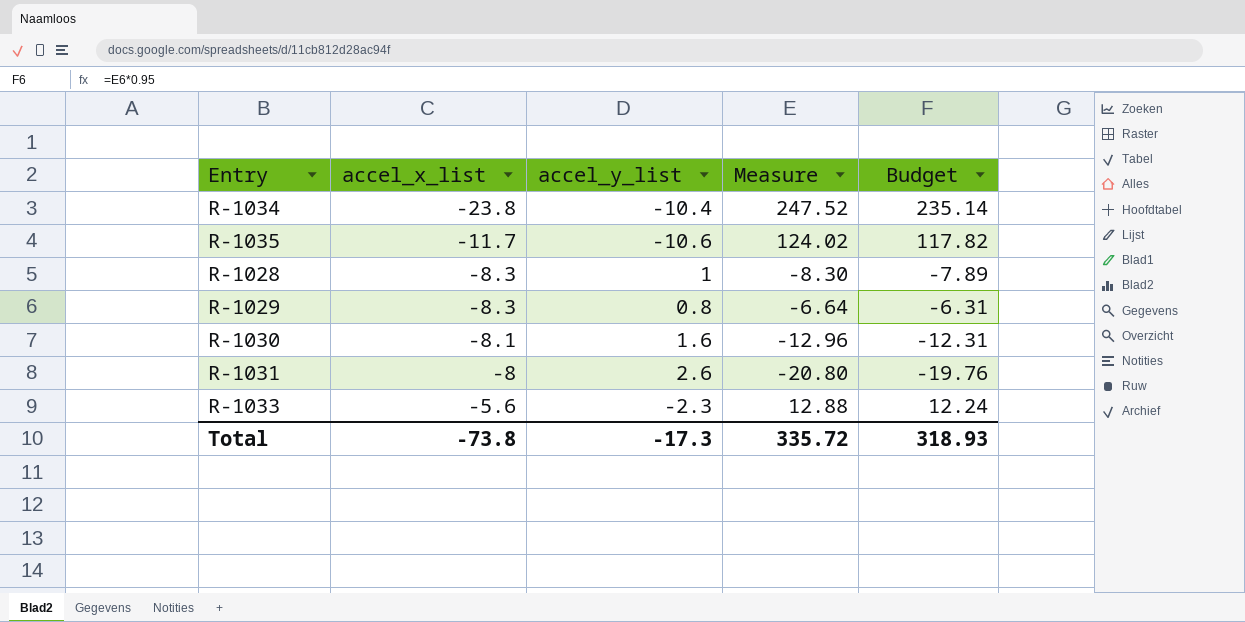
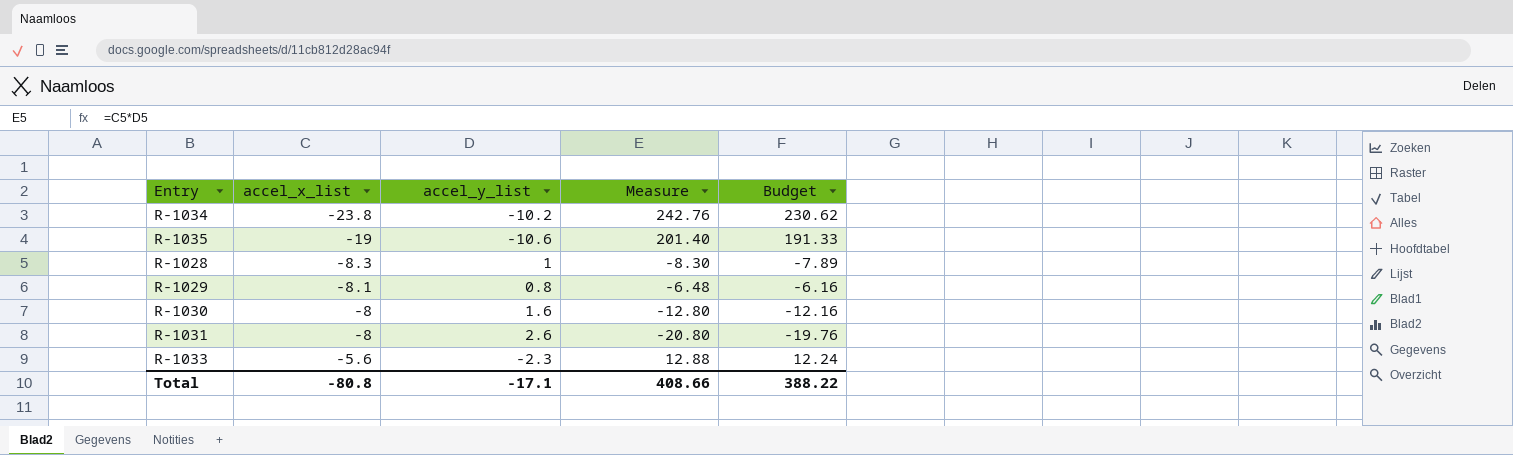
R-1034 | accel_y_list: -10.4 -> -10.2
R-1034 | Measure: 247.52 -> 242.76
R-1034 | Budget: 235.14 -> 230.62
R-1035 | accel_x_list: -11.7 -> -19
R-1035 | Measure: 124.02 -> 201.40
R-1035 | Budget: 117.82 -> 191.33
R-1029 | accel_x_list: -8.3 -> -8.1
R-1029 | Measure: -6.64 -> -6.48
R-1029 | Budget: -6.31 -> -6.16
R-1030 | accel_x_list: -8.1 -> -8
R-1030 | Measure: -12.96 -> -12.80
R-1030 | Budget: -12.31 -> -12.16
Total | accel_x_list: -73.8 -> -80.8
Total | accel_y_list: -17.3 -> -17.1
Total | Measure: 335.72 -> 408.66
Total | Budget: 318.93 -> 388.22

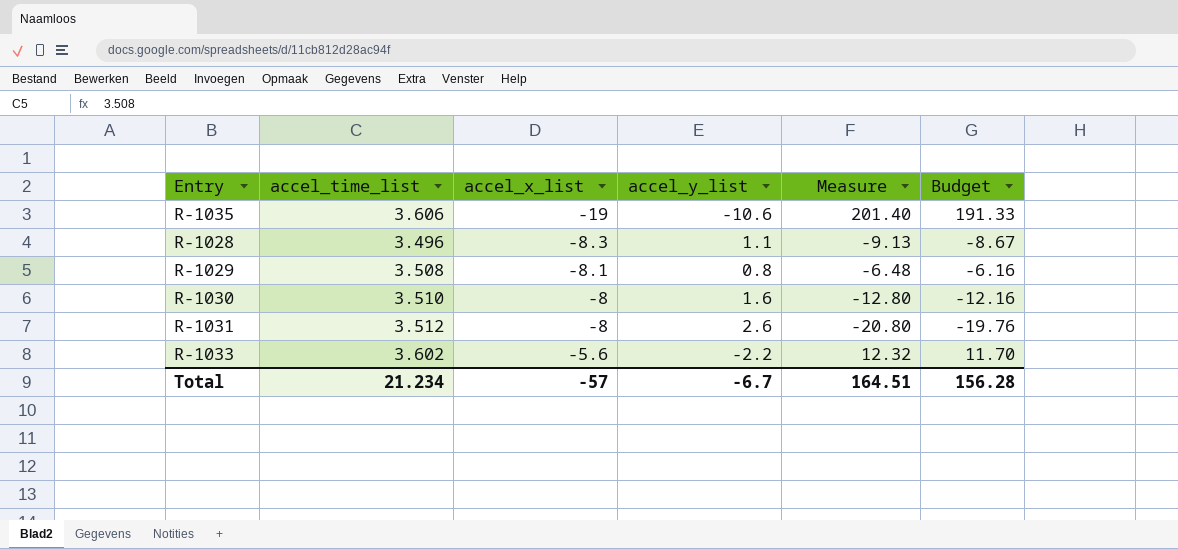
column accel_time_list | position: none -> 2
row R-1034: -23.8 | -10.2 | 242.76 | 230.62 -> none
R-1028 | accel_y_list: 1 -> 1.1
R-1028 | Measure: -8.30 -> -9.13
R-1028 | Budget: -7.89 -> -8.67
R-1033 | accel_y_list: -2.3 -> -2.2
R-1033 | Measure: 12.88 -> 12.32
R-1033 | Budget: 12.24 -> 11.70
Total | accel_x_list: -80.8 -> -57
Total | accel_y_list: -17.1 -> -6.7
Total | Measure: 408.66 -> 164.51
Total | Budget: 388.22 -> 156.28

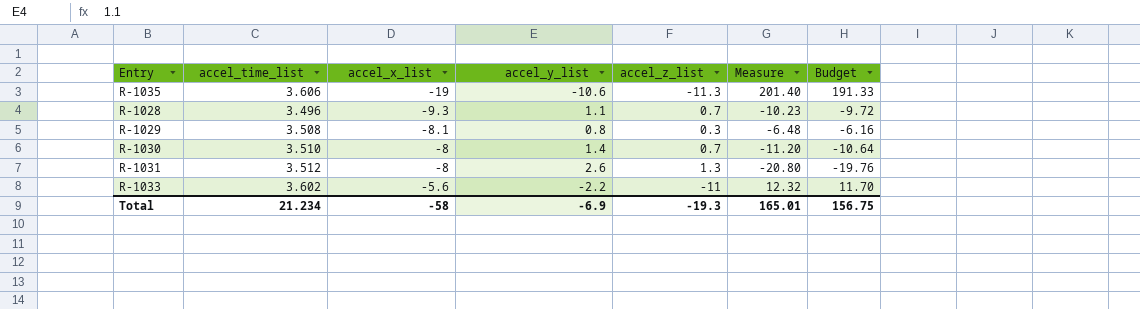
column accel_z_list | position: none -> 5
R-1028 | accel_x_list: -8.3 -> -9.3
R-1028 | Measure: -9.13 -> -10.23
R-1028 | Budget: -8.67 -> -9.72
R-1030 | accel_y_list: 1.6 -> 1.4
R-1030 | Measure: -12.80 -> -11.20
R-1030 | Budget: -12.16 -> -10.64
Total | accel_x_list: -57 -> -58
Total | accel_y_list: -6.7 -> -6.9
Total | Measure: 164.51 -> 165.01
Total | Budget: 156.28 -> 156.75

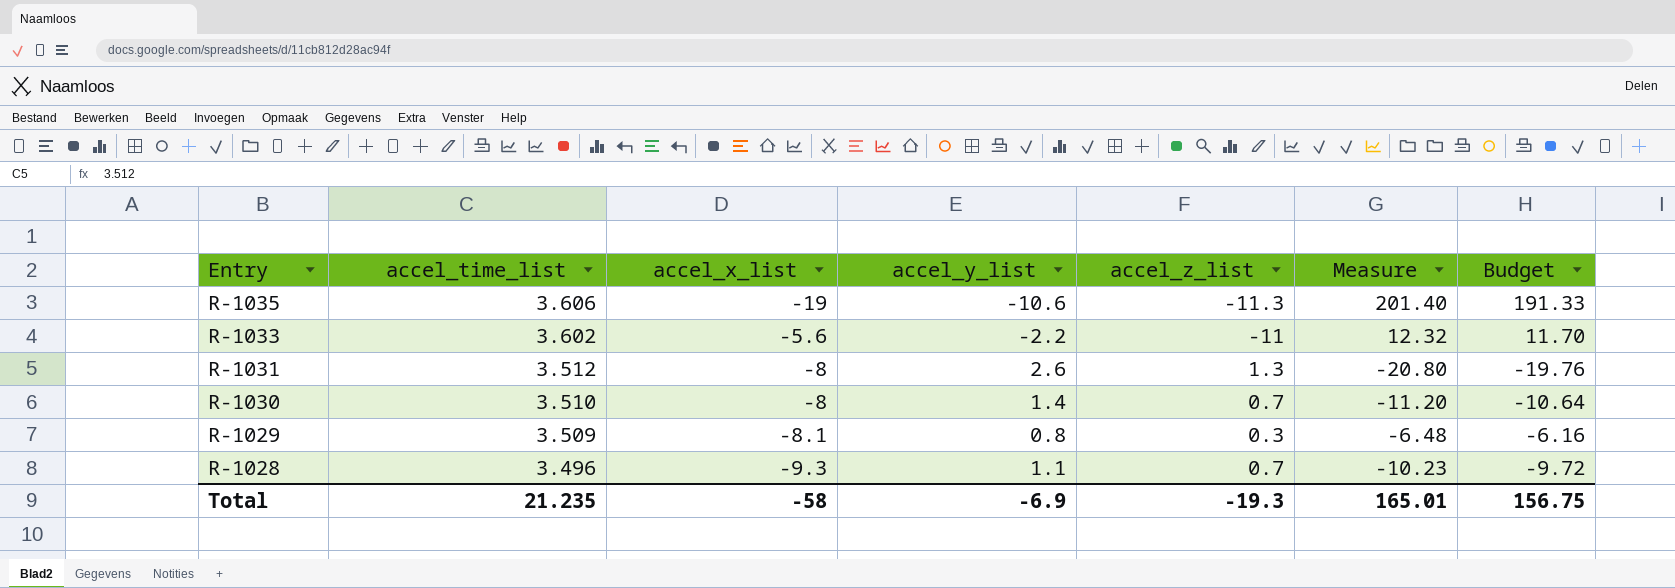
row order: accel_x_list ascending -> Entry descending
R-1029 | accel_time_list: 3.508 -> 3.509
Total | accel_time_list: 21.234 -> 21.235

